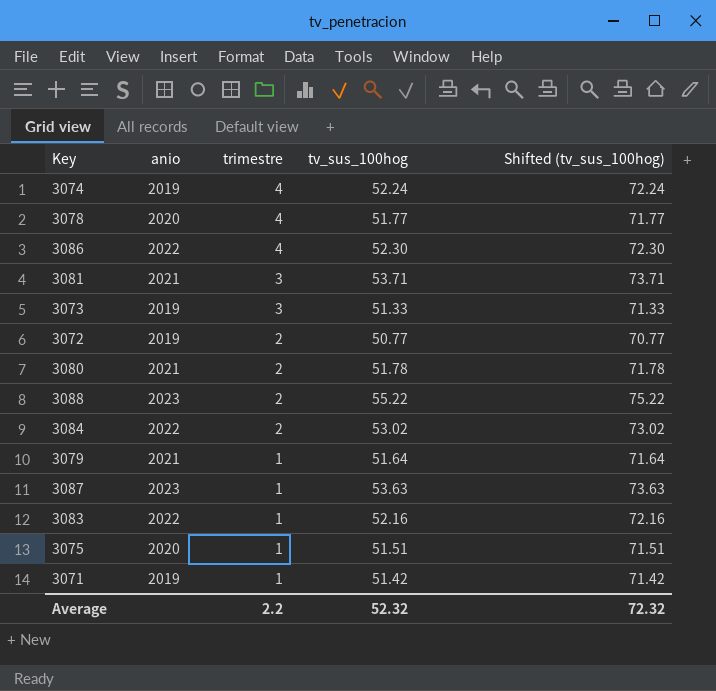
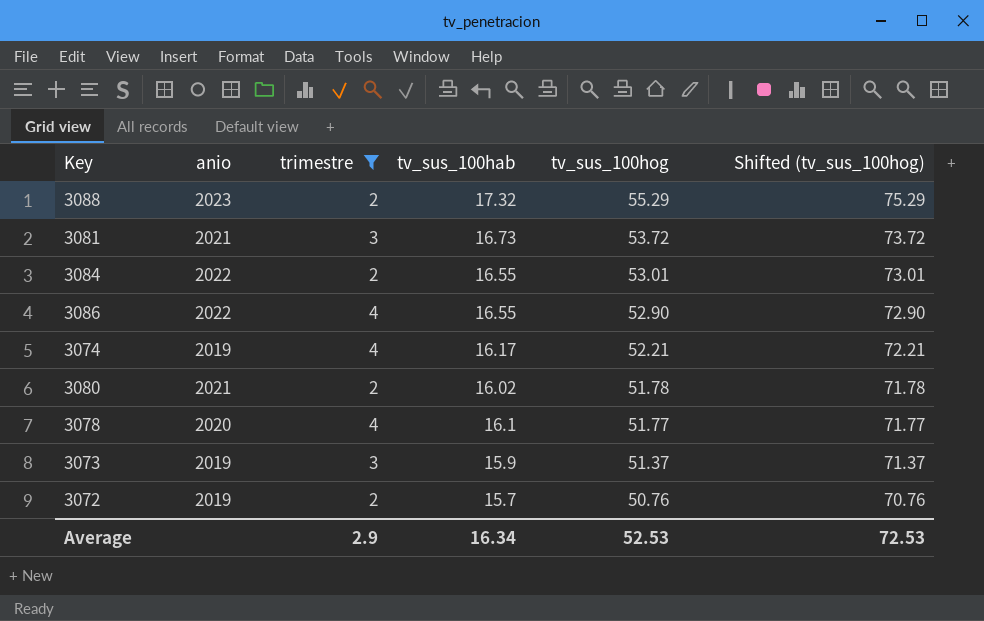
filter: none -> trimestre != 1
row order: trimestre descending -> tv_sus_100hog descending
column tv_sus_100hab | position: none -> 4
3088 | tv_sus_100hog: 55.22 -> 55.29
3088 | Shifted (tv_sus_100hog): 75.22 -> 75.29
3081 | tv_sus_100hog: 53.71 -> 53.72
3081 | Shifted (tv_sus_100hog): 73.71 -> 73.72
3084 | tv_sus_100hog: 53.02 -> 53.01
3084 | Shifted (tv_sus_100hog): 73.02 -> 73.01
3086 | tv_sus_100hog: 52.30 -> 52.90
3086 | Shifted (tv_sus_100hog): 72.30 -> 72.90
3074 | tv_sus_100hog: 52.24 -> 52.21
3074 | Shifted (tv_sus_100hog): 72.24 -> 72.21
3073 | tv_sus_100hog: 51.33 -> 51.37
3073 | Shifted (tv_sus_100hog): 71.33 -> 71.37
3072 | tv_sus_100hog: 50.77 -> 50.76
3072 | Shifted (tv_sus_100hog): 70.77 -> 70.76
Average | trimestre: 2.2 -> 2.9
Average | tv_sus_100hog: 52.32 -> 52.53
Average | Shifted (tv_sus_100hog): 72.32 -> 72.53

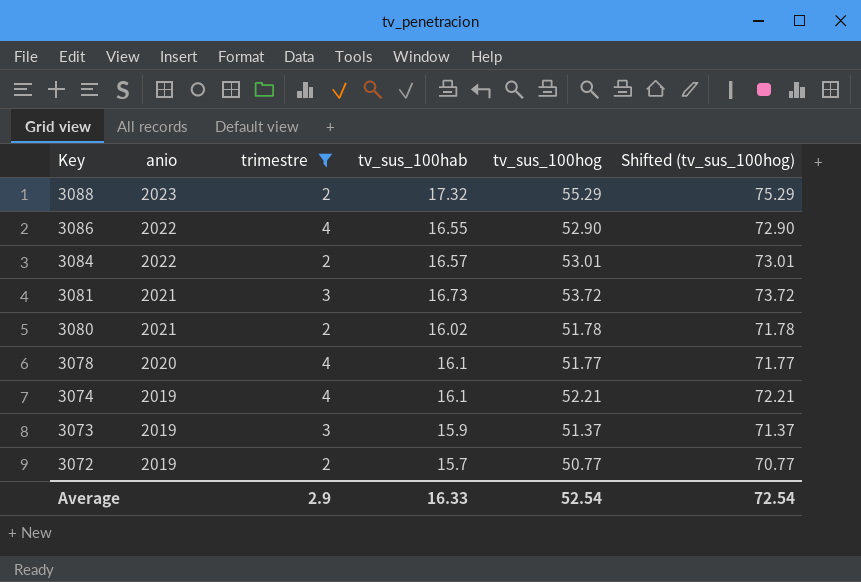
row order: tv_sus_100hog descending -> Key descending
3084 | tv_sus_100hab: 16.55 -> 16.57
3074 | tv_sus_100hab: 16.17 -> 16.1
3072 | tv_sus_100hog: 50.76 -> 50.77
3072 | Shifted (tv_sus_100hog): 70.76 -> 70.77
Average | tv_sus_100hab: 16.34 -> 16.33
Average | tv_sus_100hog: 52.53 -> 52.54
Average | Shifted (tv_sus_100hog): 72.53 -> 72.54

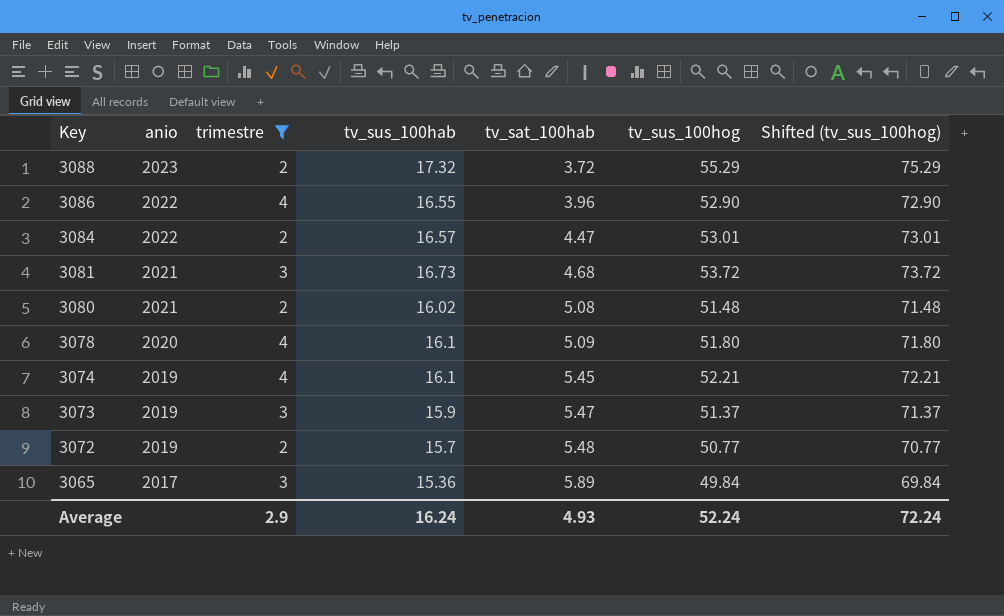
column tv_sat_100hab | position: none -> 5
3080 | tv_sus_100hog: 51.78 -> 51.48
3080 | Shifted (tv_sus_100hog): 71.78 -> 71.48
3078 | tv_sus_100hog: 51.77 -> 51.80
3078 | Shifted (tv_sus_100hog): 71.77 -> 71.80
row 3065: none -> 2017 | 3 | 15.36 | 5.89 | 49.84 | 69.84
Average | tv_sus_100hab: 16.33 -> 16.24
Average | tv_sus_100hog: 52.54 -> 52.24
Average | Shifted (tv_sus_100hog): 72.54 -> 72.24

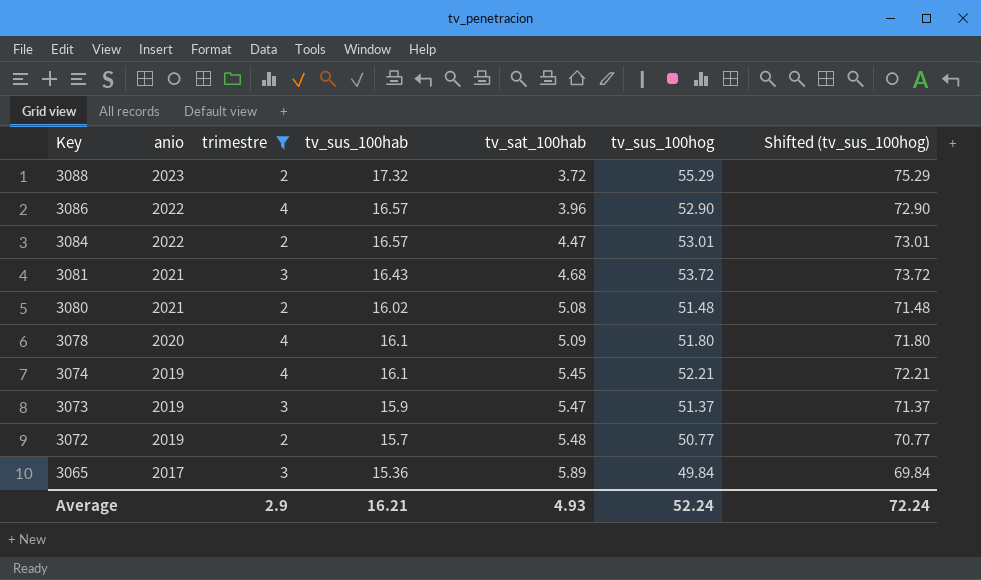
3086 | tv_sus_100hab: 16.55 -> 16.57
3081 | tv_sus_100hab: 16.73 -> 16.43
Average | tv_sus_100hab: 16.24 -> 16.21

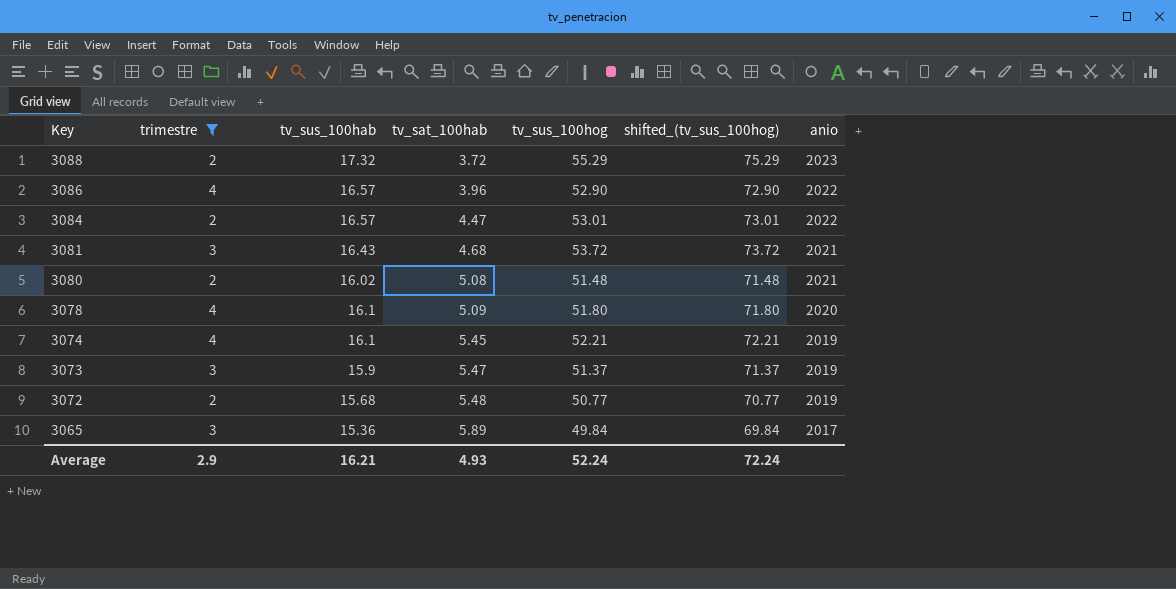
column name: Shifted (tv_sus_100hog) -> shifted_(tv_sus_100hog)
column anio | position: 2 -> 7
3072 | tv_sus_100hab: 15.7 -> 15.68

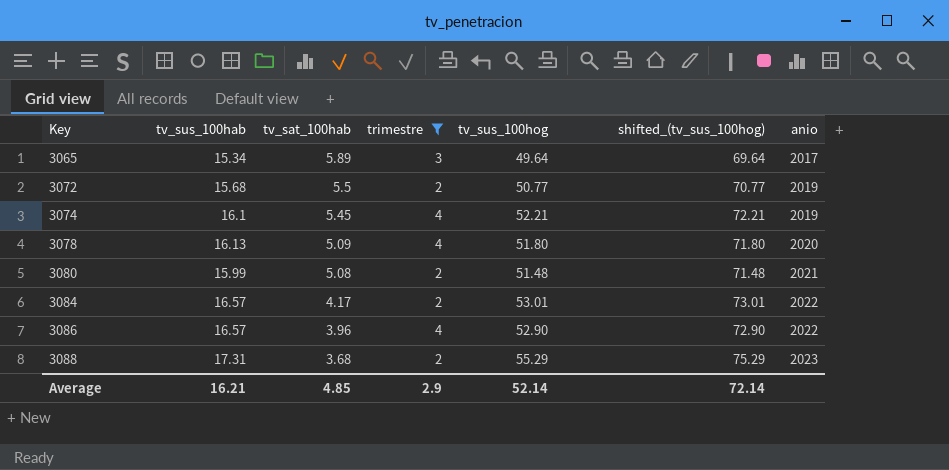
row order: Key descending -> Key ascending
column trimestre | position: 2 -> 4
row 3081: 3 | 16.43 | 4.68 | 53.72 | 73.72 | 2021 -> none
row 3073: 3 | 15.9 | 5.47 | 51.37 | 71.37 | 2019 -> none
3065 | tv_sus_100hab: 15.36 -> 15.34
3065 | tv_sus_100hog: 49.84 -> 49.64
3065 | shifted_(tv_sus_100hog): 69.84 -> 69.64
3072 | tv_sat_100hab: 5.48 -> 5.5
3078 | tv_sus_100hab: 16.1 -> 16.13
3080 | tv_sus_100hab: 16.02 -> 15.99
3084 | tv_sat_100hab: 4.47 -> 4.17
3088 | tv_sus_100hab: 17.32 -> 17.31
3088 | tv_sat_100hab: 3.72 -> 3.68
Average | tv_sat_100hab: 4.93 -> 4.85
Average | tv_sus_100hog: 52.24 -> 52.14
Average | shifted_(tv_sus_100hog): 72.24 -> 72.14

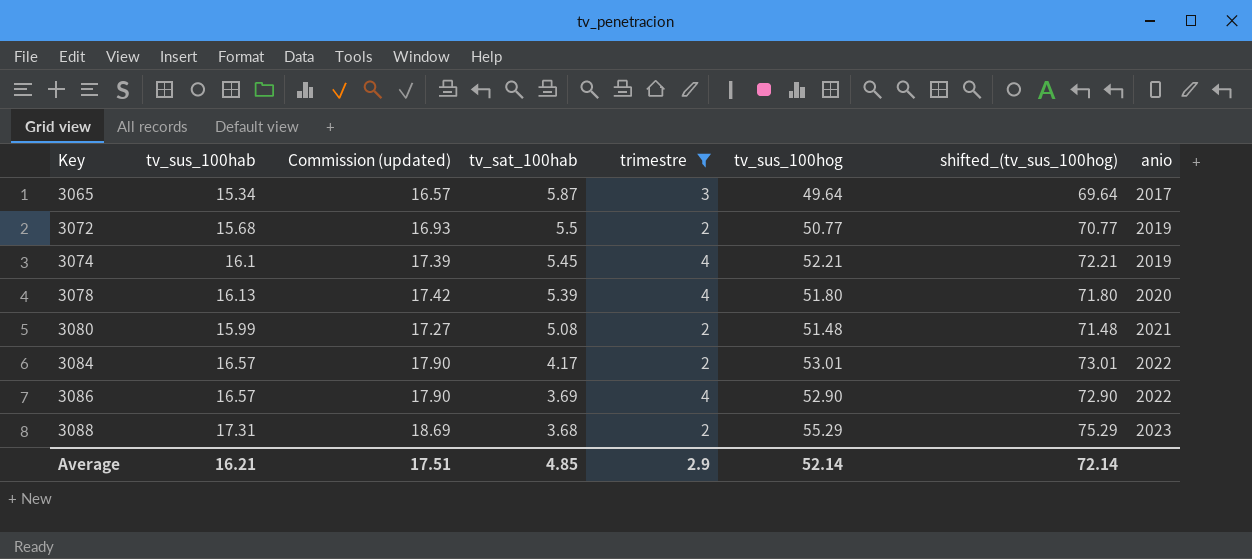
column Commission (updated) | formula: none -> [tv_sus_100hab] * 1.08
3065 | tv_sat_100hab: 5.89 -> 5.87
3078 | tv_sat_100hab: 5.09 -> 5.39
3086 | tv_sat_100hab: 3.96 -> 3.69

